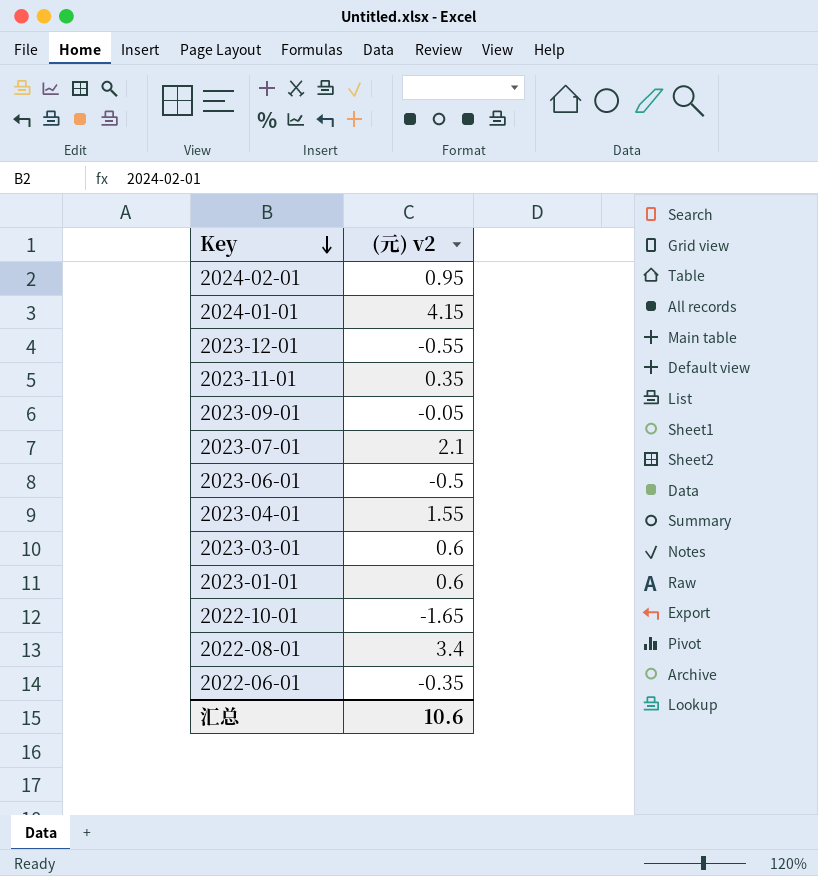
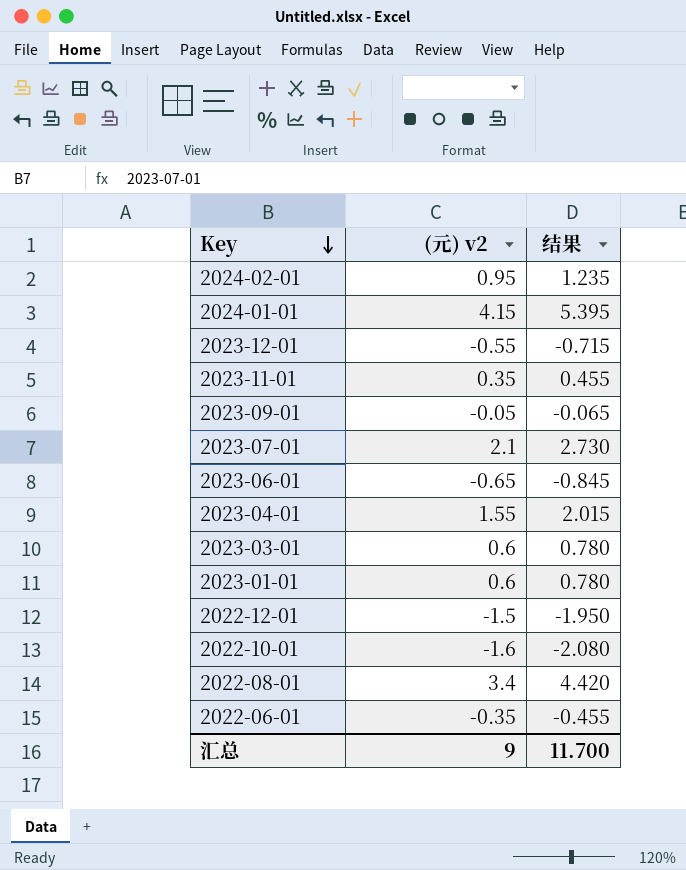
column 结果 | formula: none -> [(元) v2] * 1.3
2023-06-01 | (元) v2: -0.5 -> -0.65
row 2022-12-01: none -> -1.5 | -1.950
2022-10-01 | (元) v2: -1.65 -> -1.6
汇总 | (元) v2: 10.6 -> 9

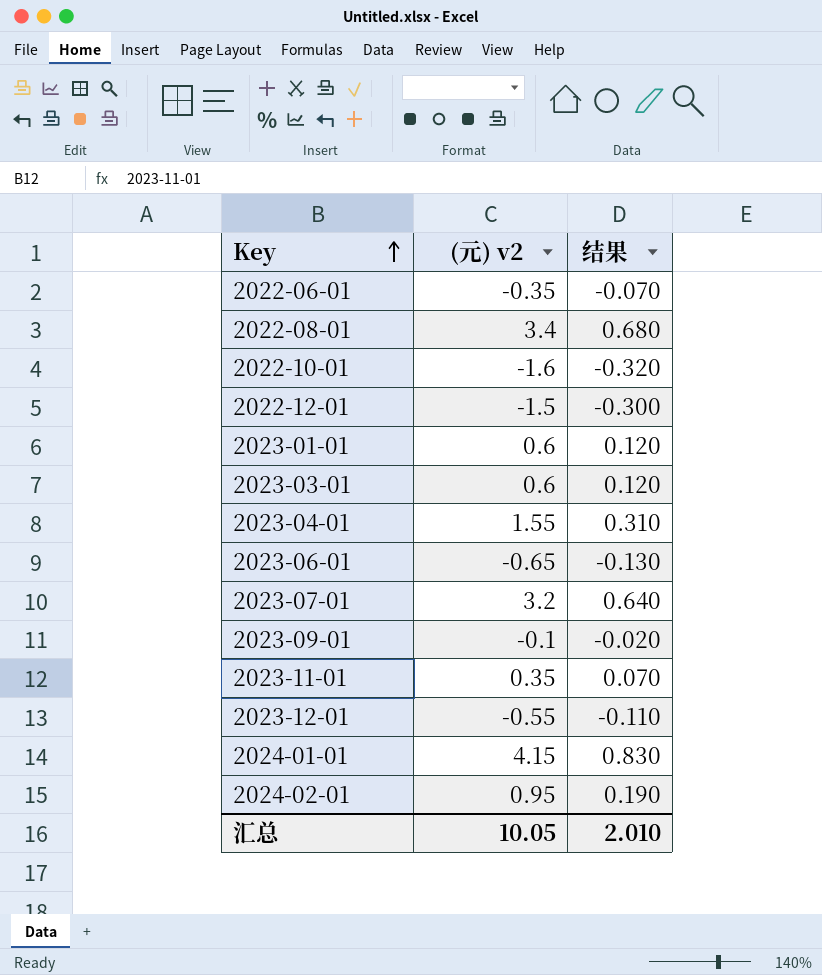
row order: Key descending -> Key ascending
column 结果 | formula: [(元) v2] * 1.3 -> [(元) v2] * 0.2
2023-07-01 | (元) v2: 2.1 -> 3.2
2023-09-01 | (元) v2: -0.05 -> -0.1
汇总 | (元) v2: 9 -> 10.05
汇总 | 结果: 11.700 -> 2.010

